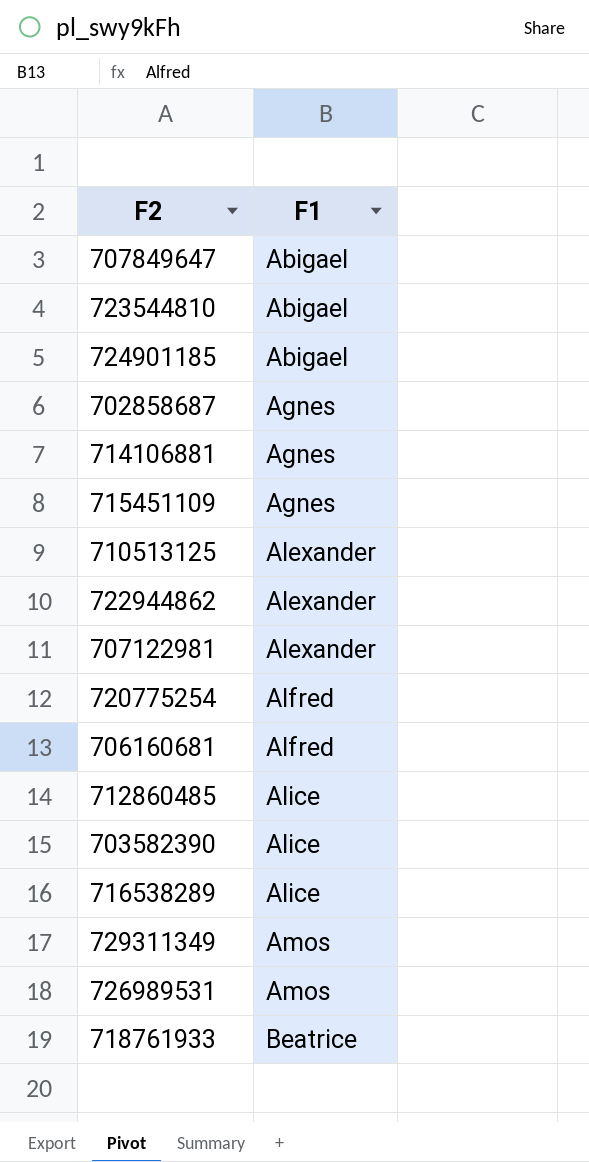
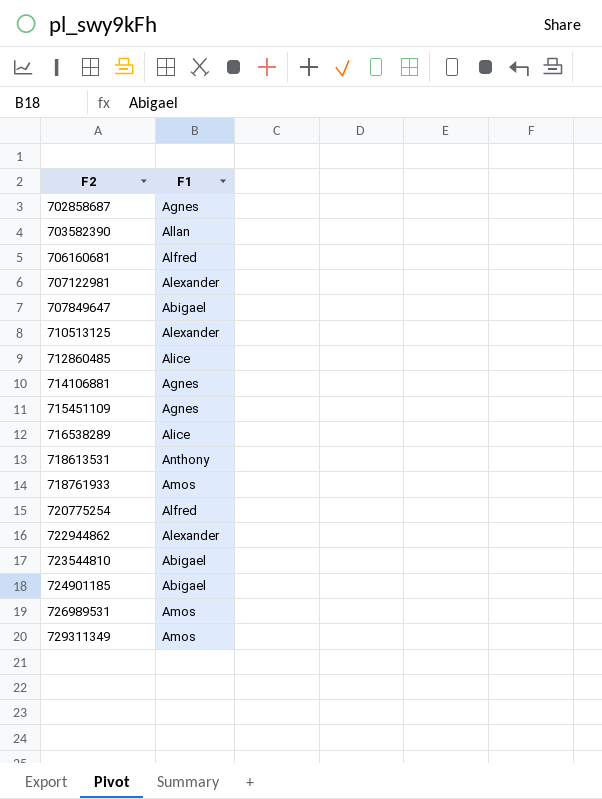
row order: F1 ascending -> F2 ascending
703582390 | F1: Alice -> Allan
row 718613531: none -> Anthony
718761933 | F1: Beatrice -> Amos

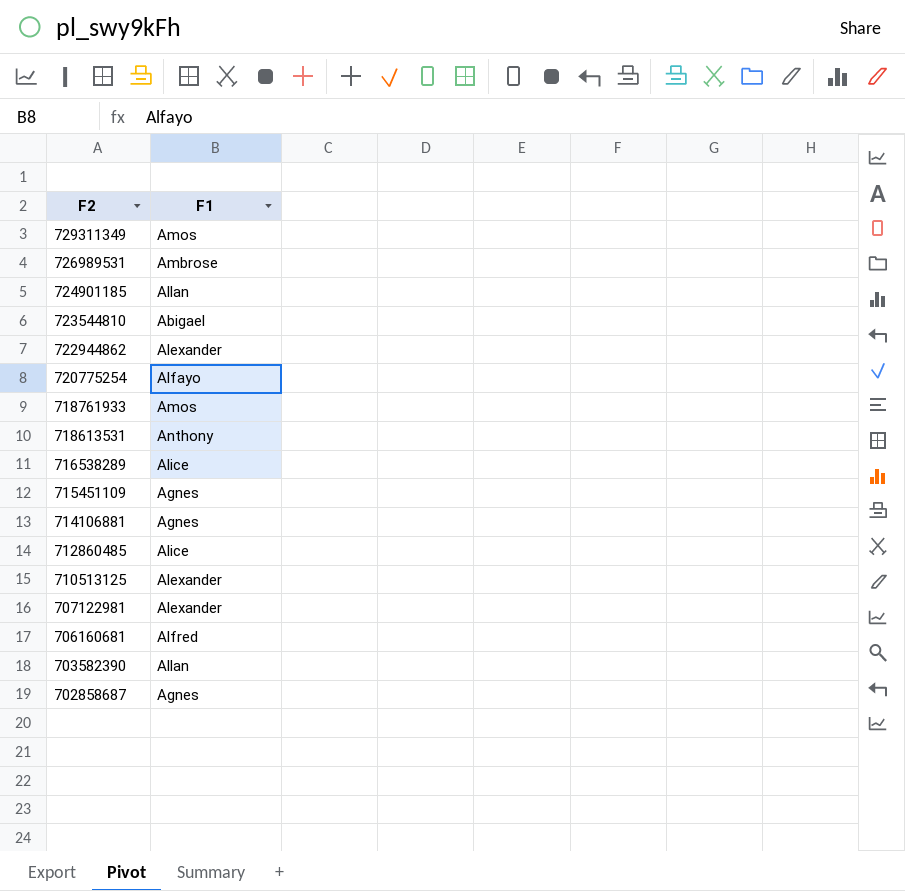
row order: F2 ascending -> F2 descending
row 707849647: Abigael -> none
726989531 | F1: Amos -> Ambrose
724901185 | F1: Abigael -> Allan
720775254 | F1: Alfred -> Alfayo

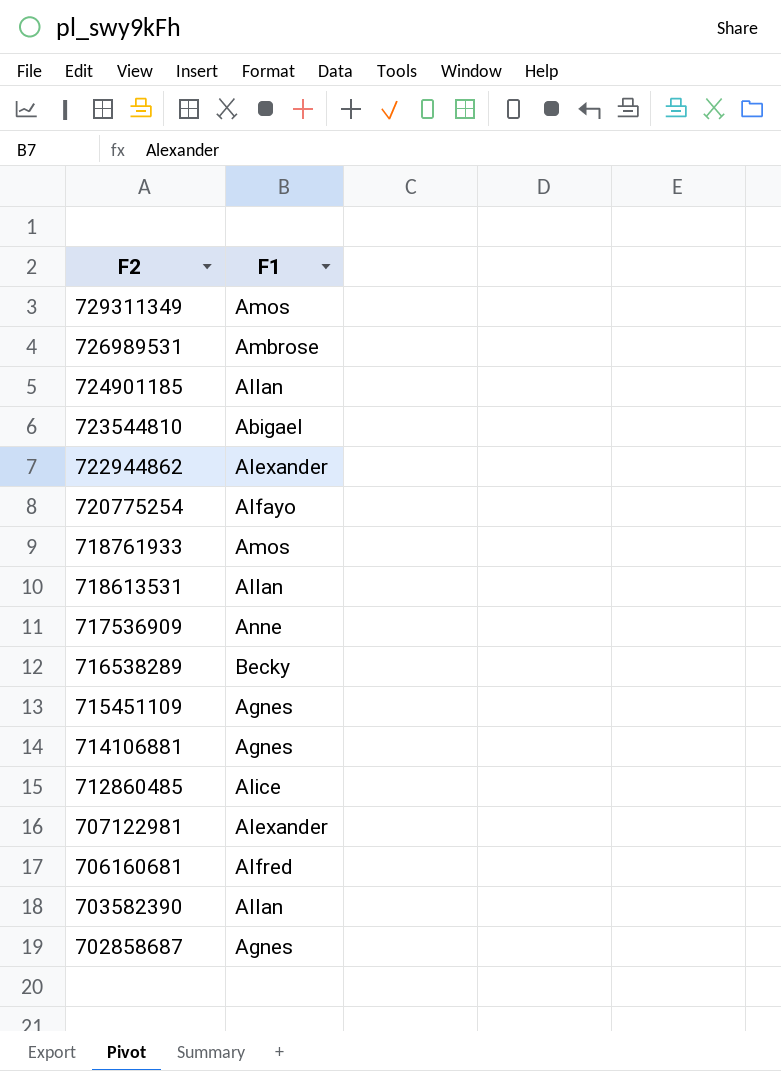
row 710513125: Alexander -> none
718613531 | F1: Anthony -> Allan
row 717536909: none -> Anne
716538289 | F1: Alice -> Becky

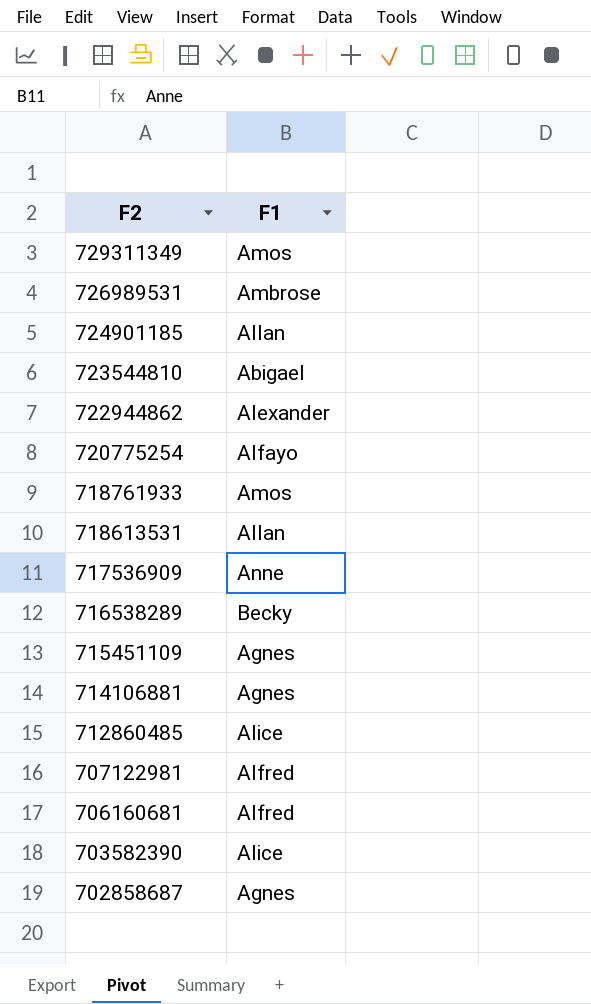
707122981 | F1: Alexander -> Alfred
703582390 | F1: Allan -> Alice

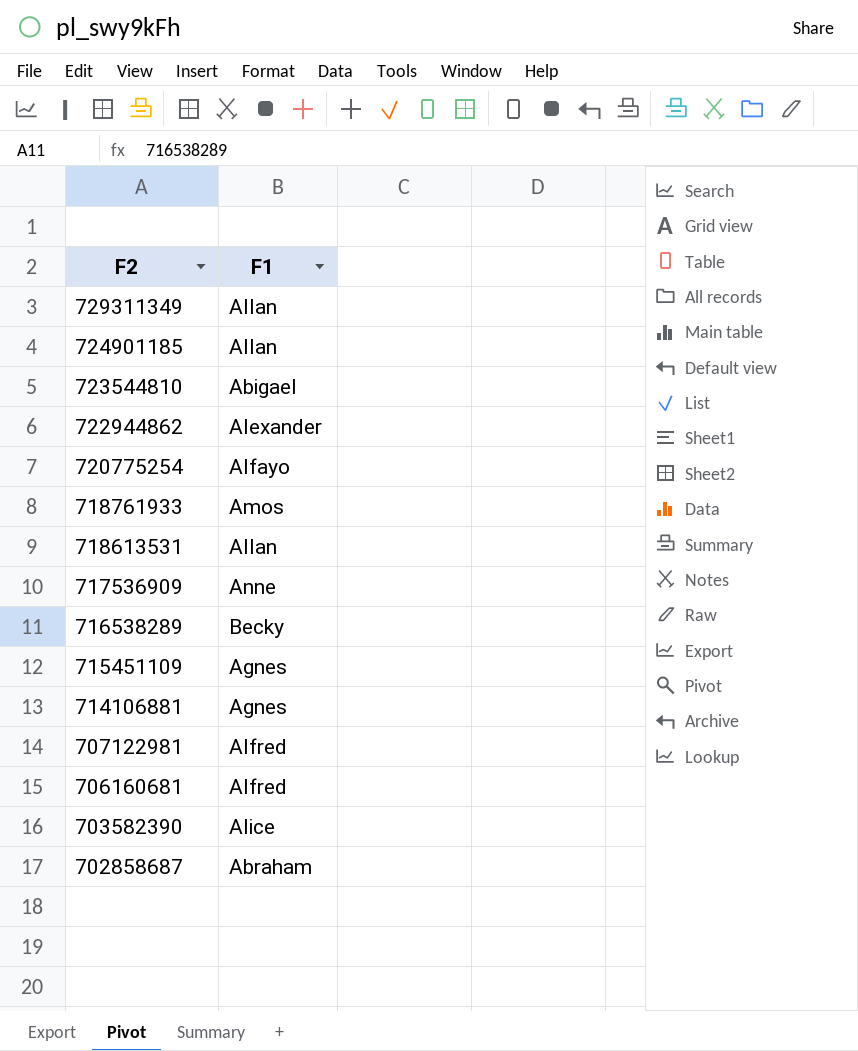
row 726989531: Ambrose -> none
row 712860485: Alice -> none
729311349 | F1: Amos -> Allan
702858687 | F1: Agnes -> Abraham

